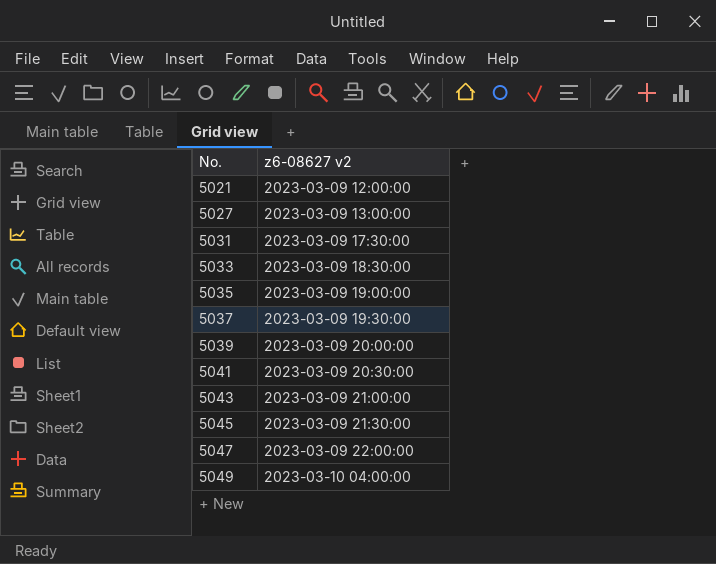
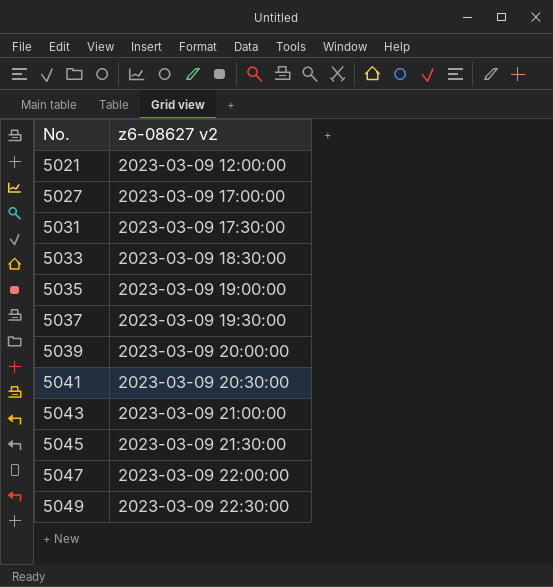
5027 | z6-08627 v2: 2023-03-09 13:00:00 -> 2023-03-09 17:00:00
5049 | z6-08627 v2: 2023-03-10 04:00:00 -> 2023-03-09 22:30:00

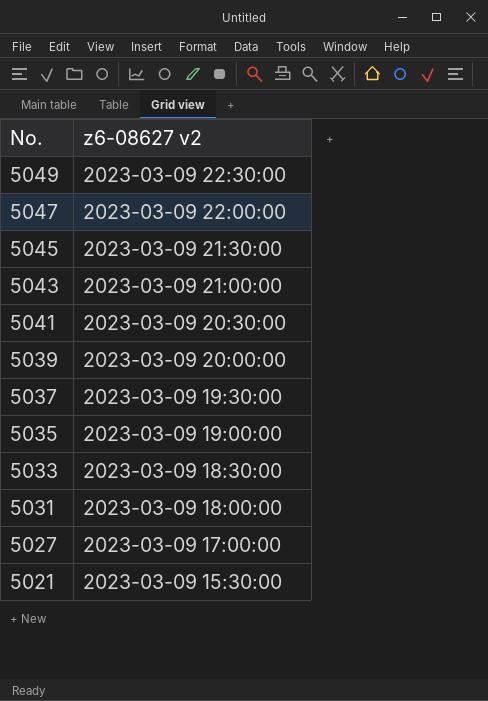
row order: No. ascending -> No. descending
5031 | z6-08627 v2: 2023-03-09 17:30:00 -> 2023-03-09 18:00:00
5021 | z6-08627 v2: 2023-03-09 12:00:00 -> 2023-03-09 15:30:00

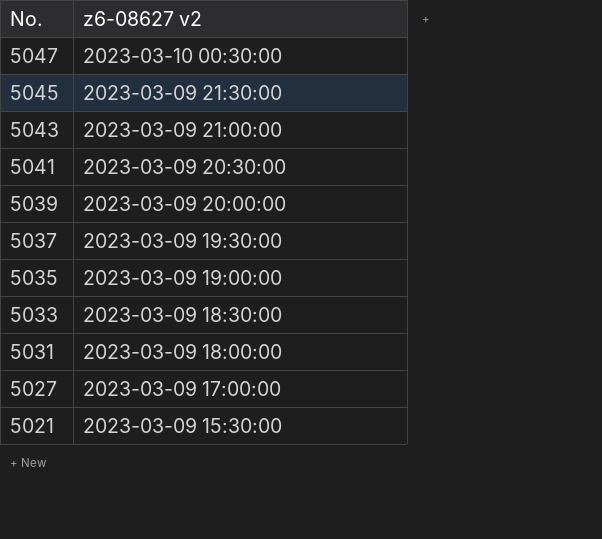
row 5049: 2023-03-09 22:30:00 -> none
5047 | z6-08627 v2: 2023-03-09 22:00:00 -> 2023-03-10 00:30:00

